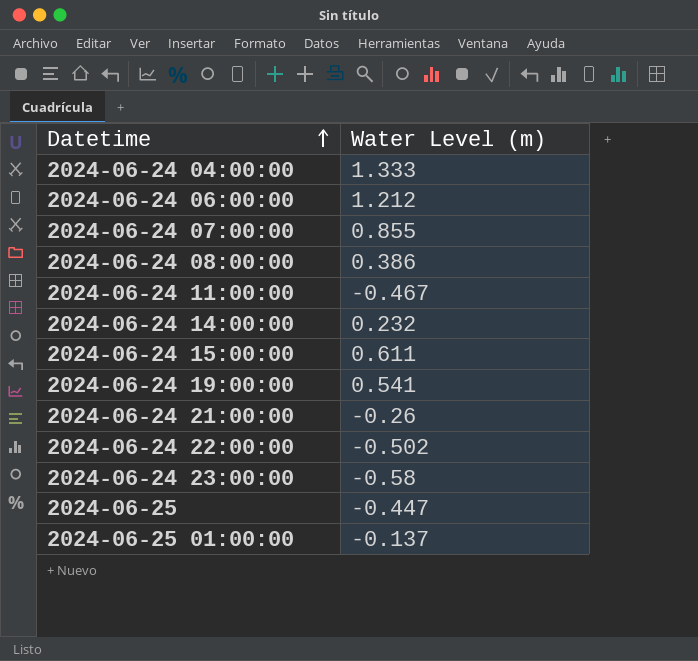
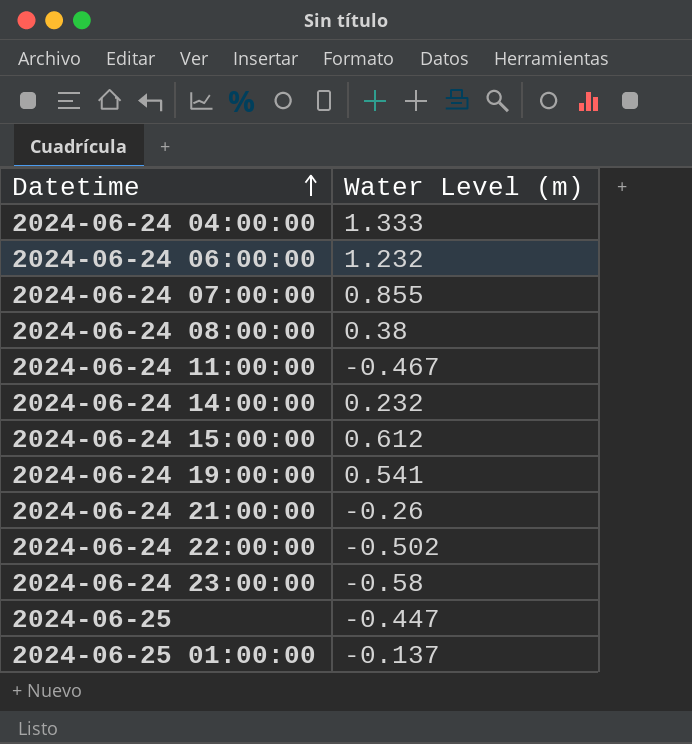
2024-06-24 06:00:00 | Water Level (m): 1.212 -> 1.232
2024-06-24 08:00:00 | Water Level (m): 0.386 -> 0.38
2024-06-24 15:00:00 | Water Level (m): 0.611 -> 0.612

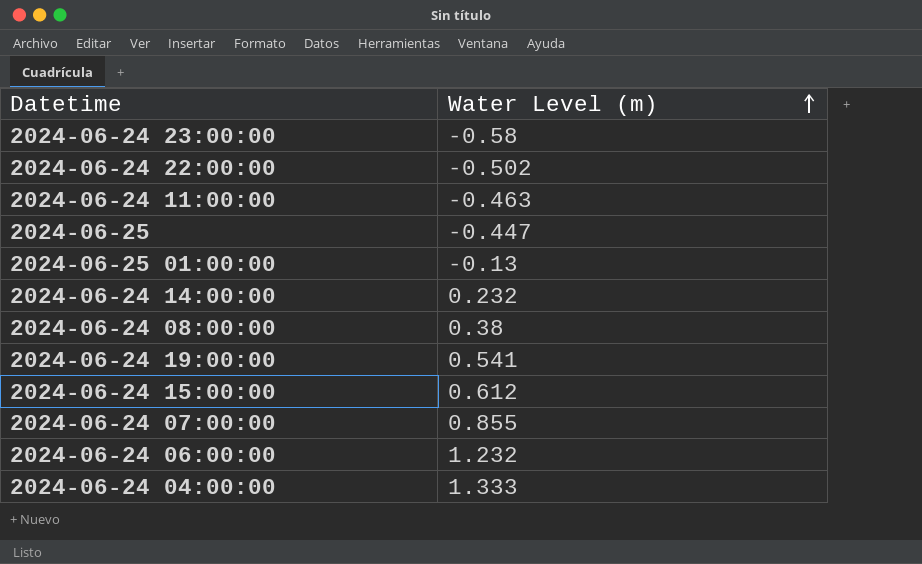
row order: Datetime ascending -> Water Level (m) ascending
row 2024-06-24 21:00:00: -0.26 -> none
2024-06-24 11:00:00 | Water Level (m): -0.467 -> -0.463
2024-06-25 01:00:00 | Water Level (m): -0.137 -> -0.13

